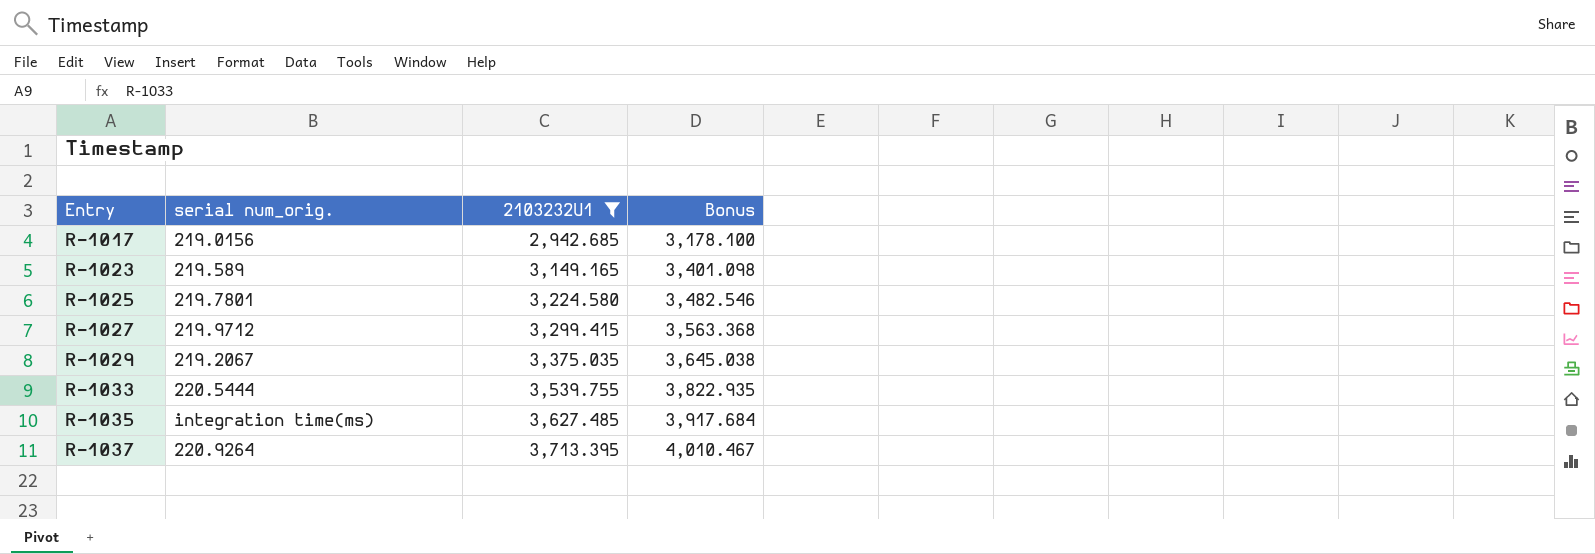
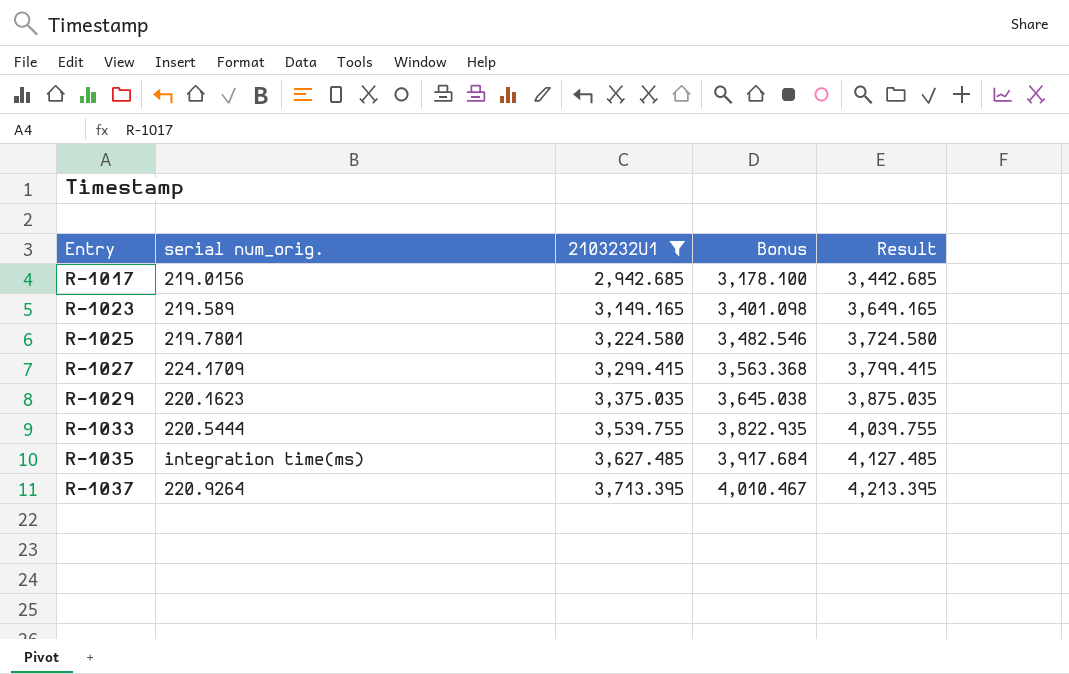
column Result | formula: none -> [2103232U1] + 500
R-1027 | serial num_orig.: 219.9712 -> 224.1709
R-1029 | serial num_orig.: 219.2067 -> 220.1623

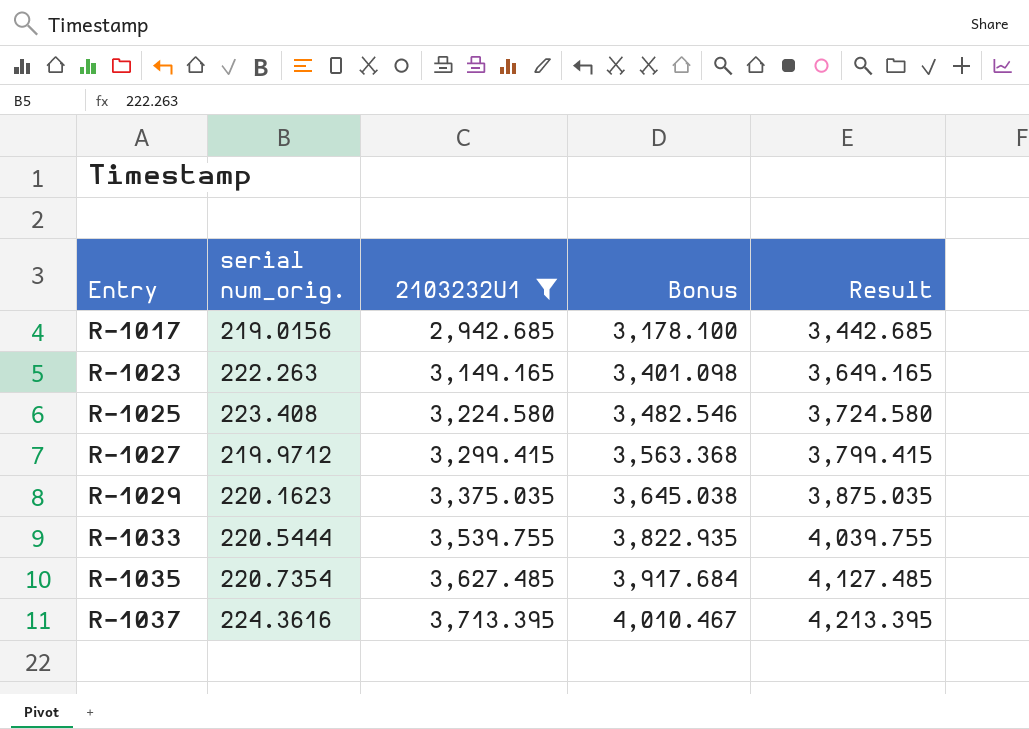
R-1023 | serial num_orig.: 219.589 -> 222.263
R-1025 | serial num_orig.: 219.7801 -> 223.408
R-1027 | serial num_orig.: 224.1709 -> 219.9712
R-1035 | serial num_orig.: integration time(ms) -> 220.7354
R-1037 | serial num_orig.: 220.9264 -> 224.3616

